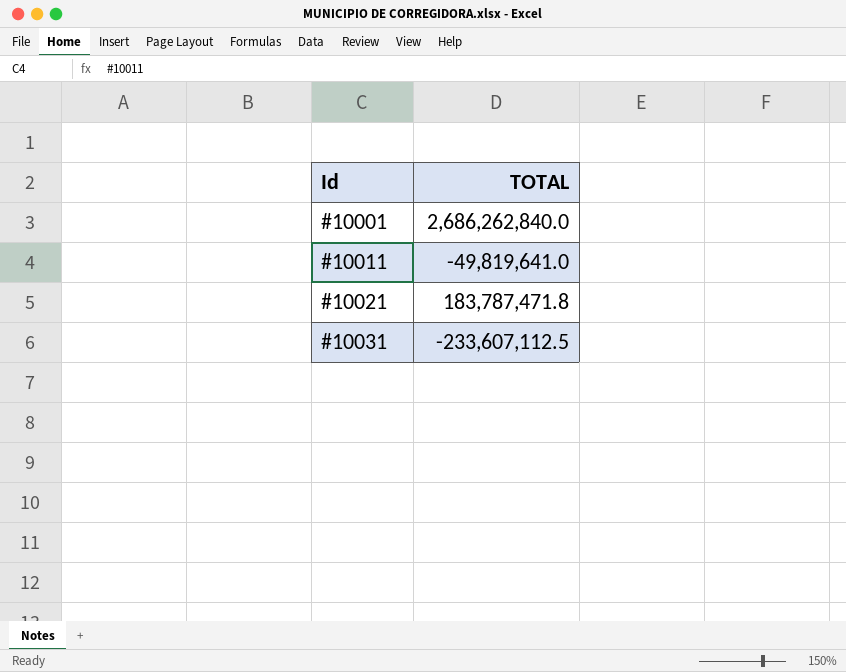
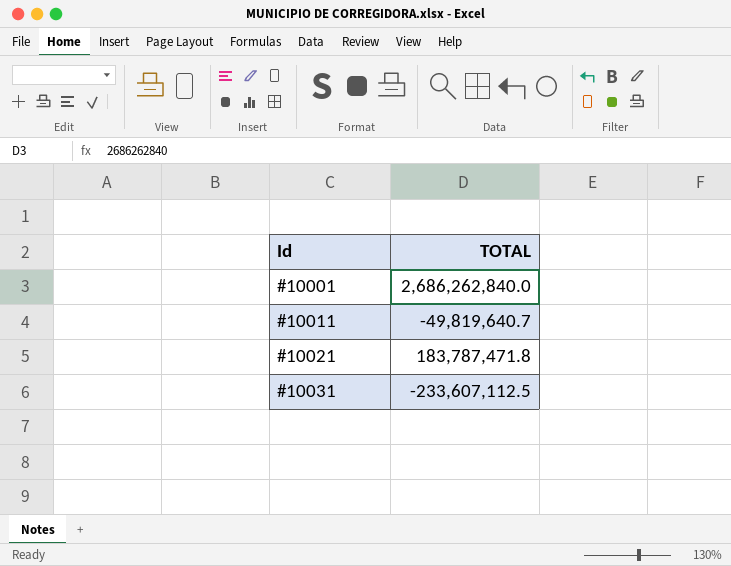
#10011 | TOTAL: -49,819,641.0 -> -49,819,640.7

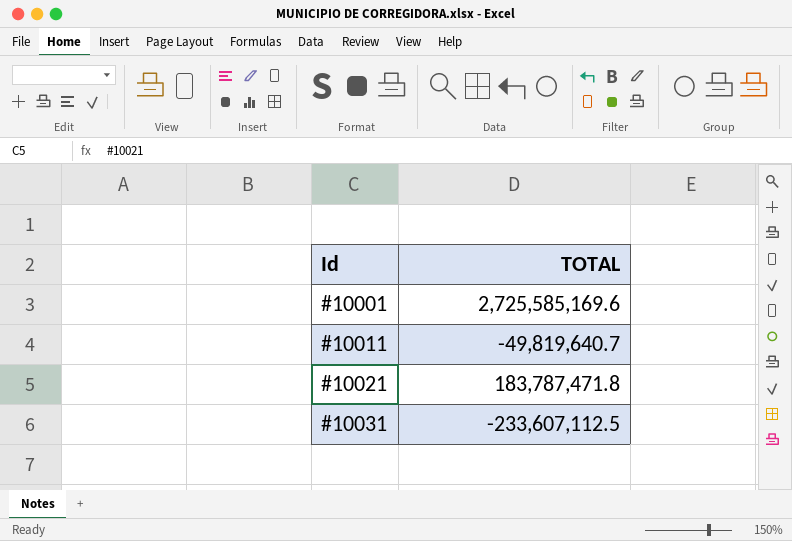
#10001 | TOTAL: 2,686,262,840.0 -> 2,725,585,169.6

